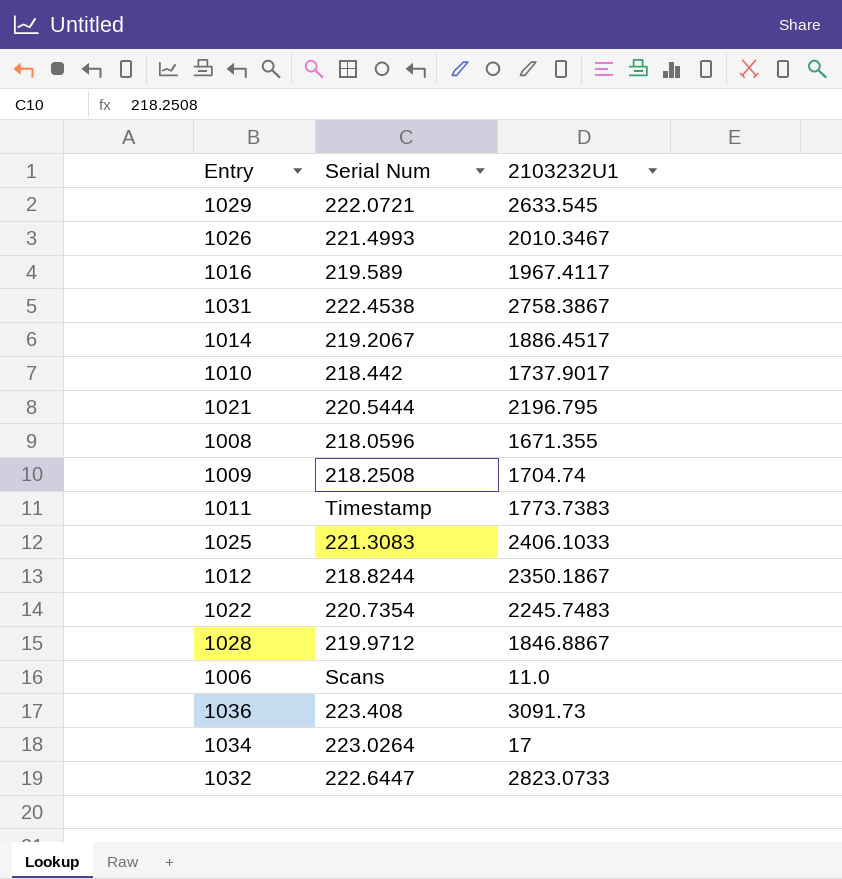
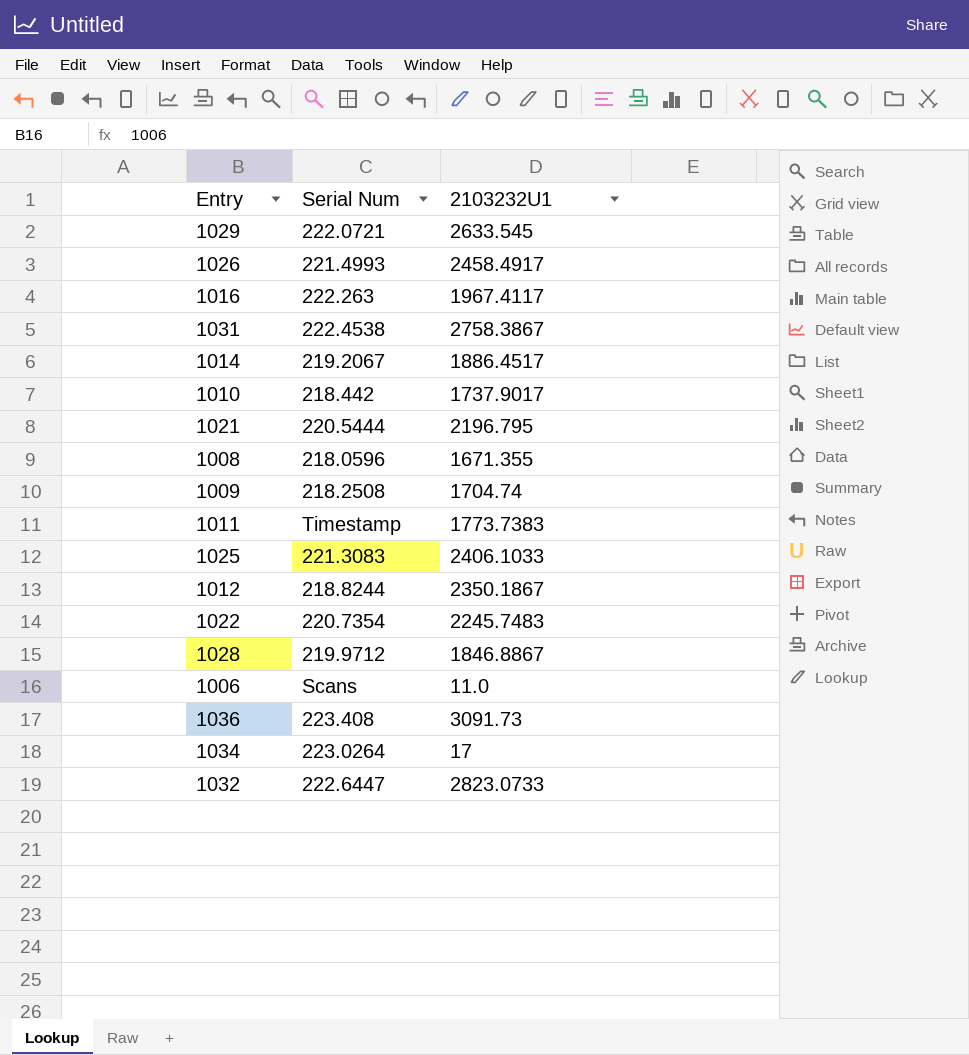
1026 | 2103232U1: 2010.3467 -> 2458.4917
1016 | Serial Num: 219.589 -> 222.263

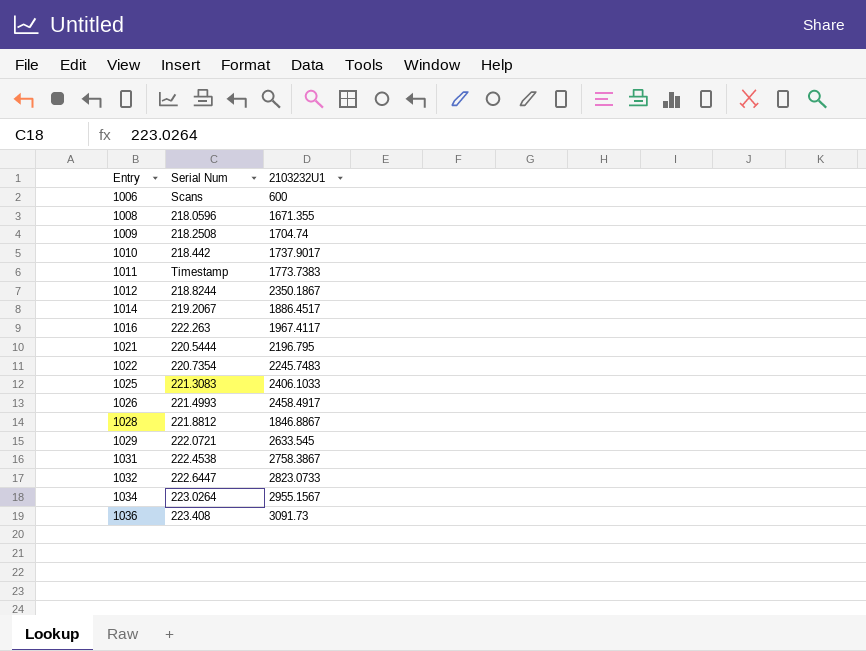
row order: none -> Entry ascending
1006 | 2103232U1: 11.0 -> 600
1028 | Serial Num: 219.9712 -> 221.8812
1034 | 2103232U1: 17 -> 2955.1567

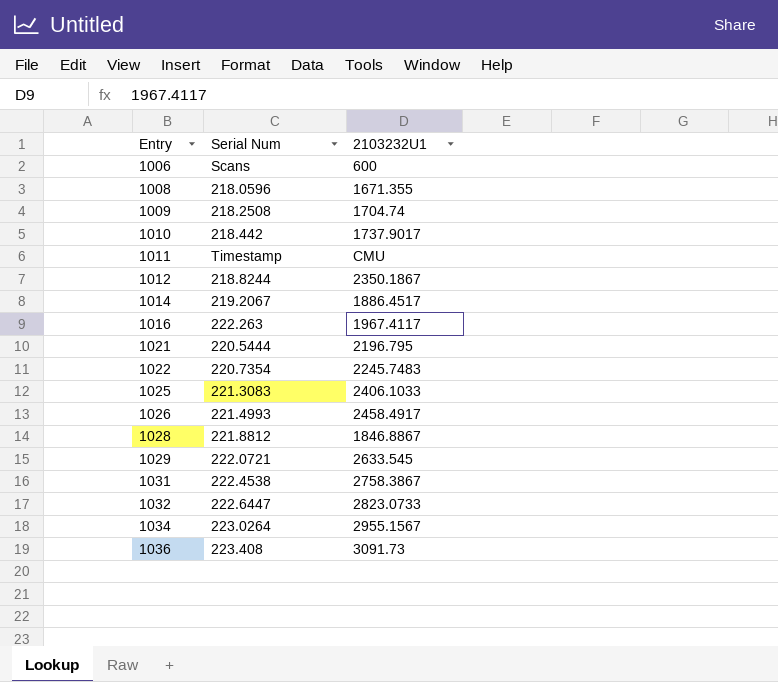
1011 | 2103232U1: 1773.7383 -> CMU

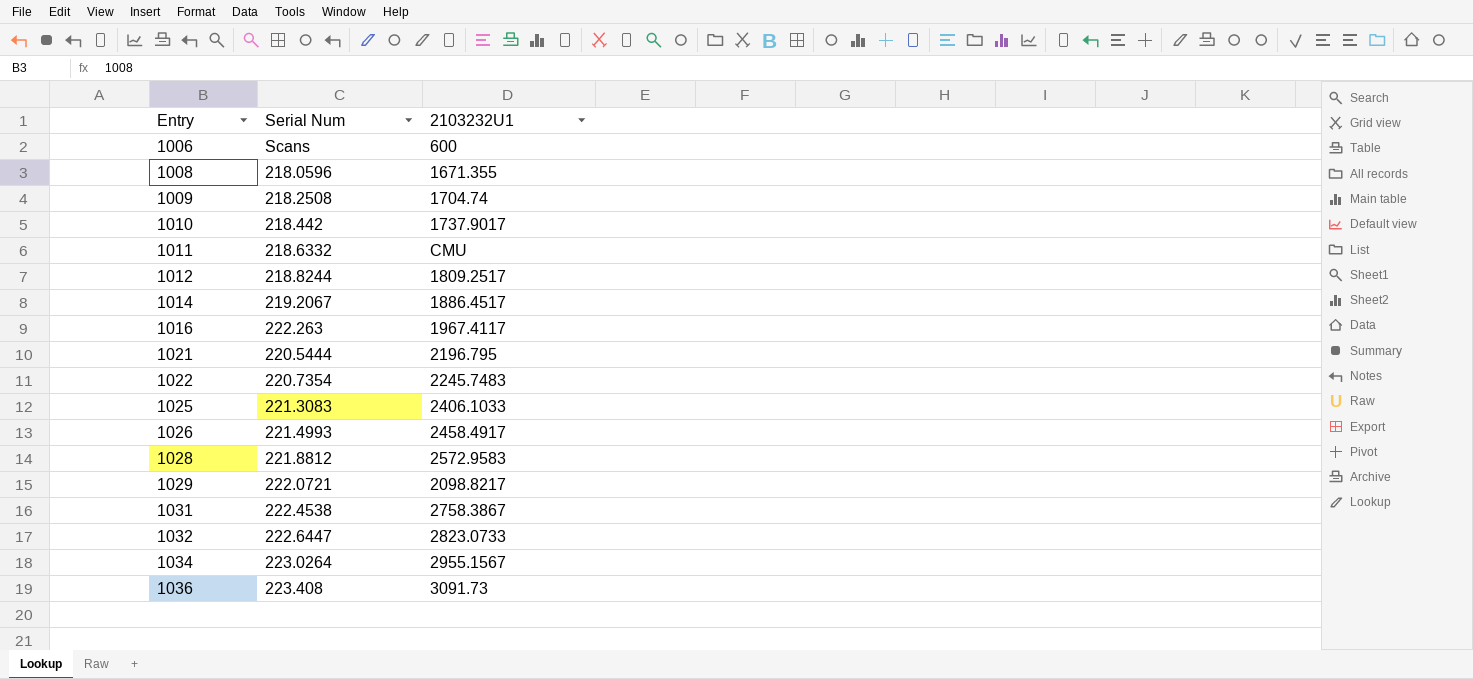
1011 | Serial Num: Timestamp -> 218.6332
1012 | 2103232U1: 2350.1867 -> 1809.2517
1028 | 2103232U1: 1846.8867 -> 2572.9583
1029 | 2103232U1: 2633.545 -> 2098.8217

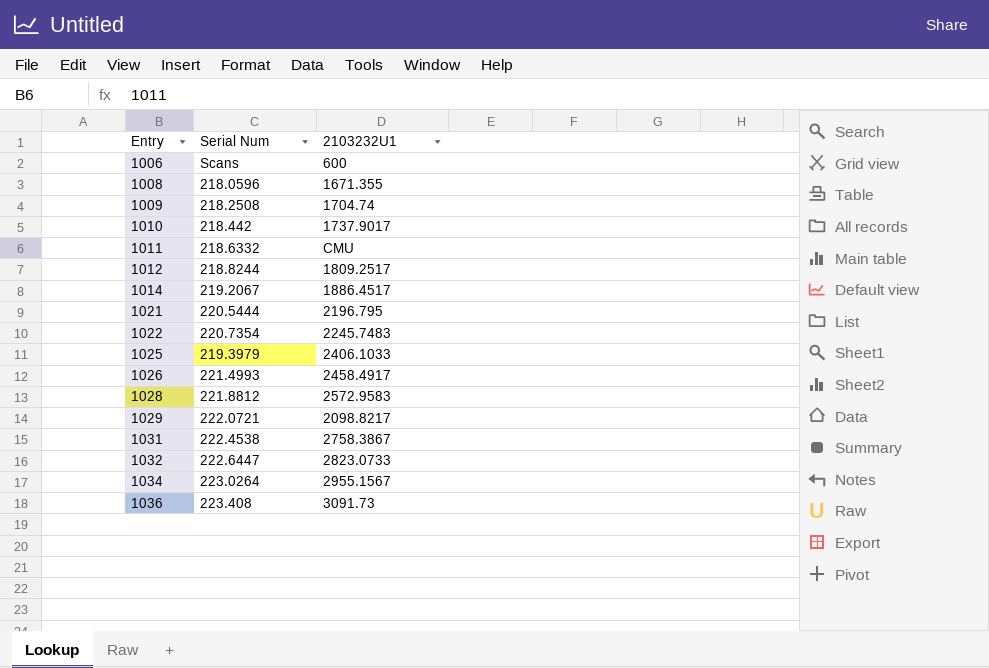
row 1016: 222.263 | 1967.4117 -> none
1025 | Serial Num: 221.3083 -> 219.3979

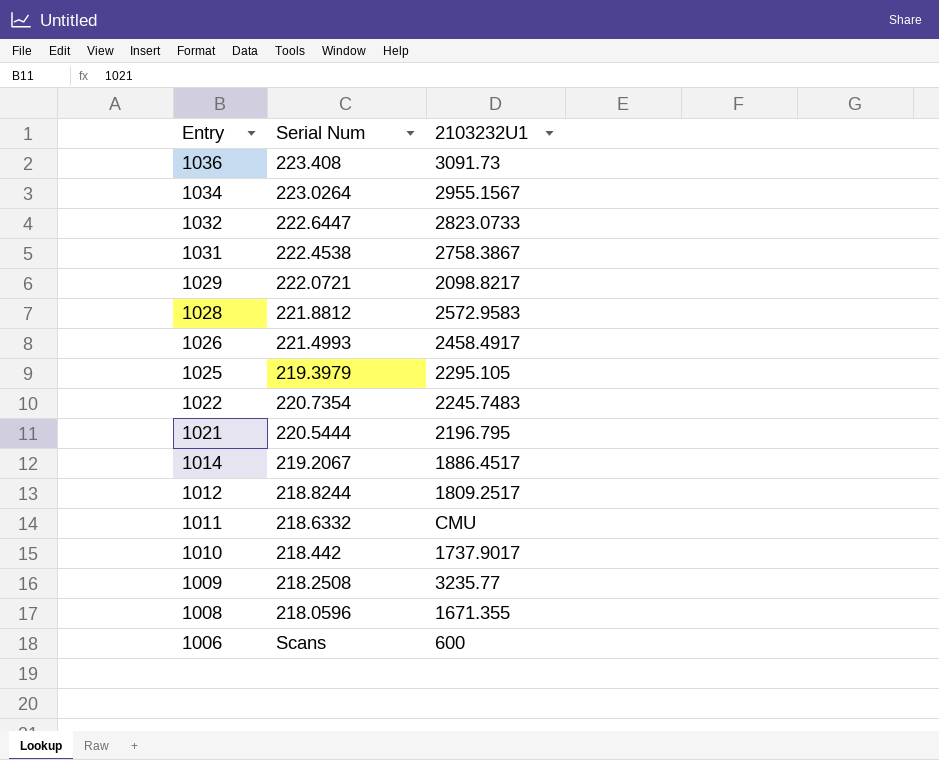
row order: Entry ascending -> Entry descending
1025 | 2103232U1: 2406.1033 -> 2295.105
1009 | 2103232U1: 1704.74 -> 3235.77

